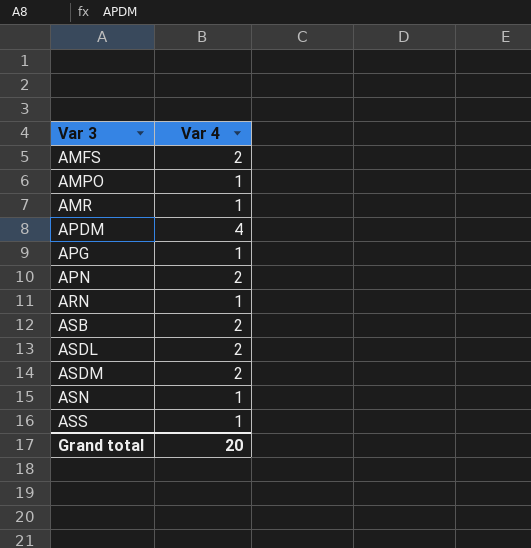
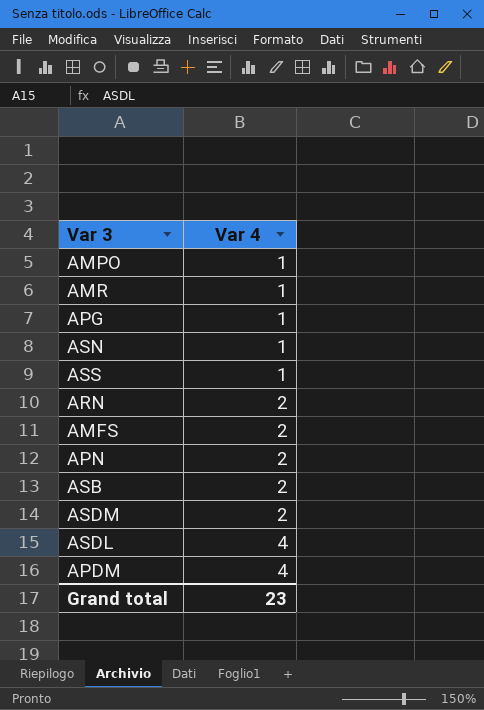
row order: Var 3 ascending -> Var 4 ascending
ARN | Var 4: 1 -> 2
ASDL | Var 4: 2 -> 4
Grand total | Var 4: 20 -> 23

